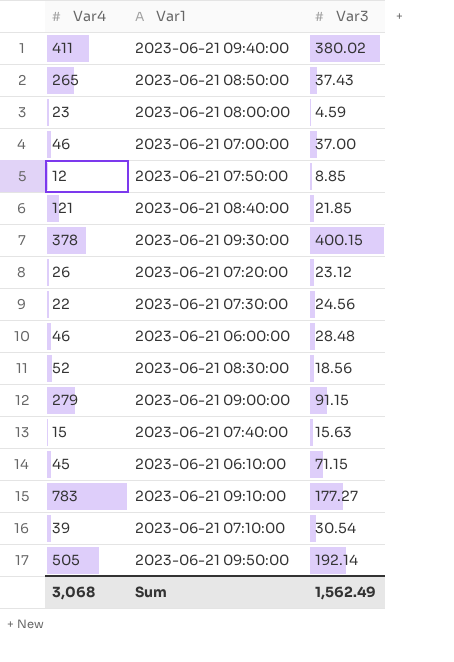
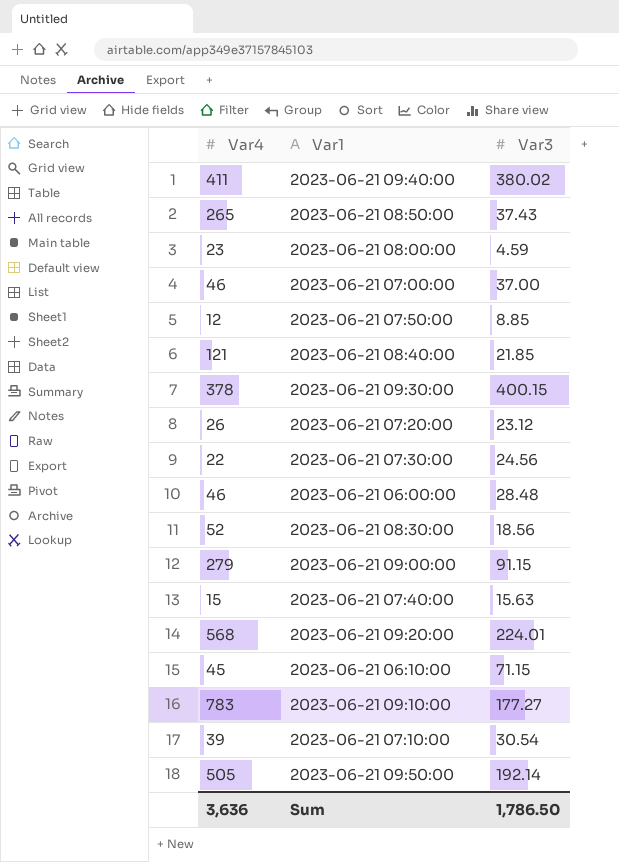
row 2023-06-21 09:20:00: none -> 568 | 224.01
Sum | Var4: 3,068 -> 3,636
Sum | Var3: 1,562.49 -> 1,786.50

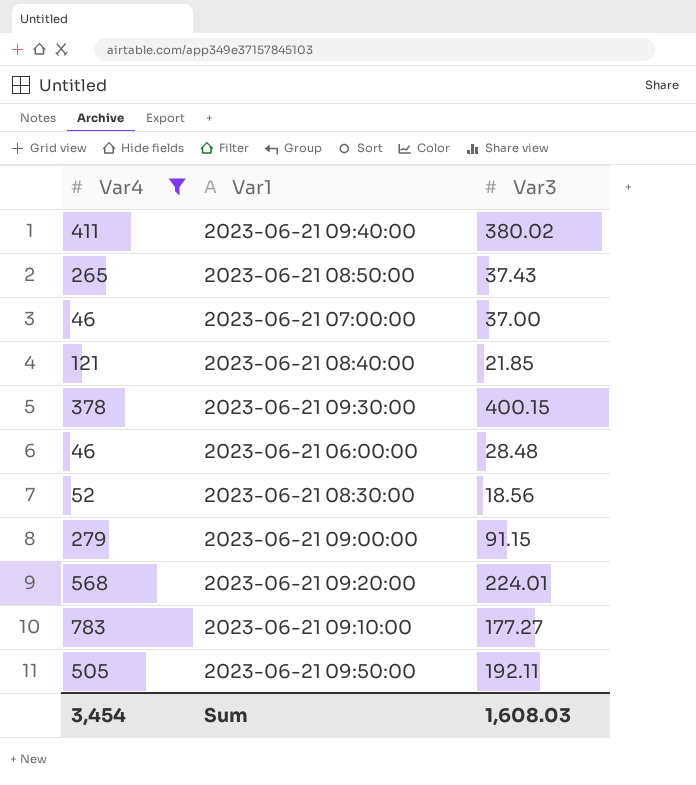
filter: none -> Var4 >= 46
2023-06-21 09:50:00 | Var3: 192.14 -> 192.11
Sum | Var4: 3,636 -> 3,454
Sum | Var3: 1,786.50 -> 1,608.03

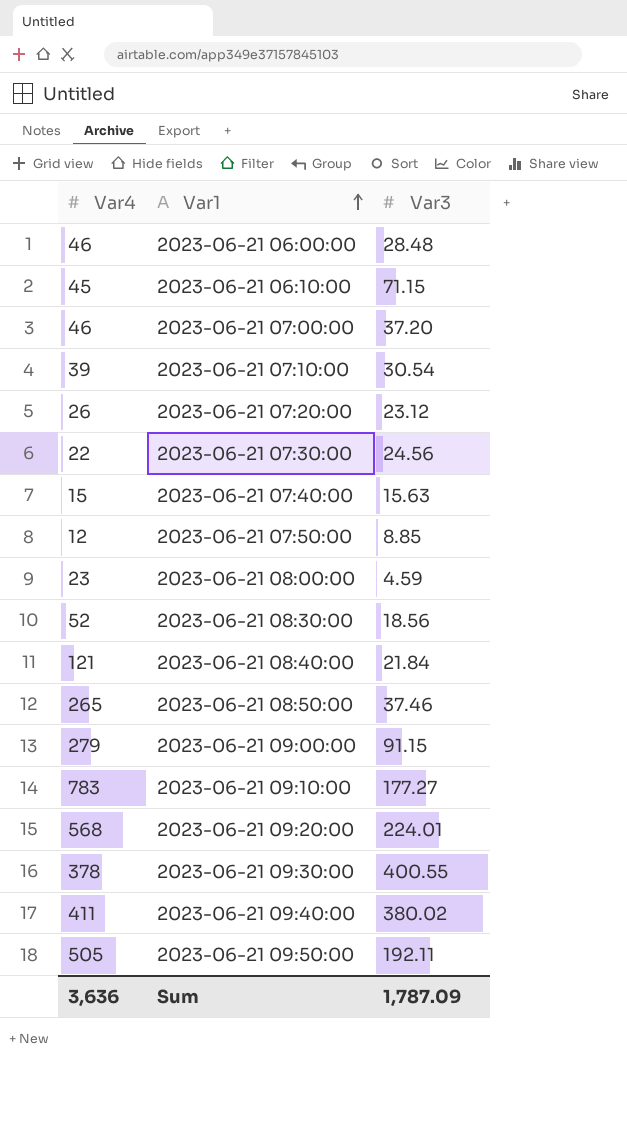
filter: Var4 >= 46 -> none
row order: none -> Var1 ascending
2023-06-21 07:00:00 | Var3: 37.00 -> 37.20
2023-06-21 08:40:00 | Var3: 21.85 -> 21.84
2023-06-21 08:50:00 | Var3: 37.43 -> 37.46
2023-06-21 09:30:00 | Var3: 400.15 -> 400.55
Sum | Var4: 3,454 -> 3,636
Sum | Var3: 1,608.03 -> 1,787.09

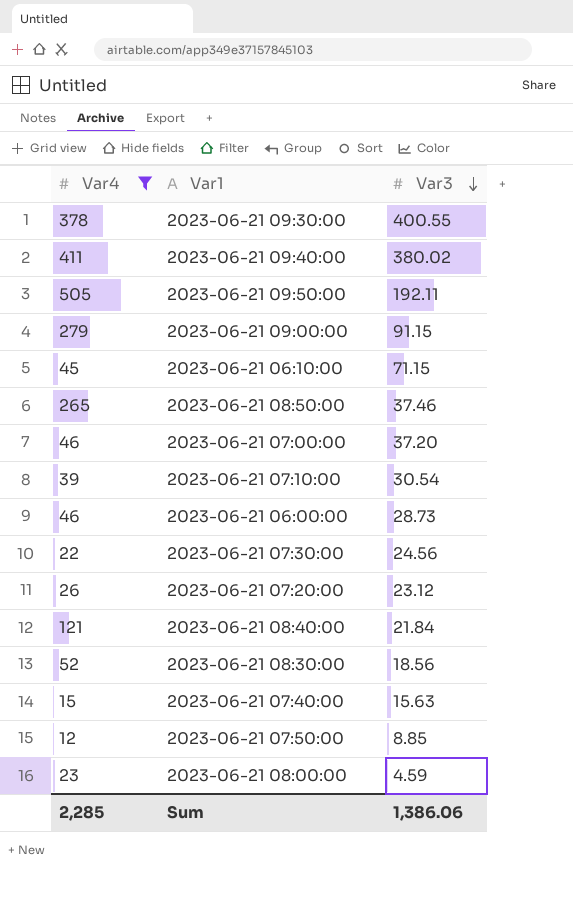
filter: none -> Var4 <= 505
row order: Var1 ascending -> Var3 descending
2023-06-21 06:00:00 | Var3: 28.48 -> 28.73
Sum | Var4: 3,636 -> 2,285
Sum | Var3: 1,787.09 -> 1,386.06

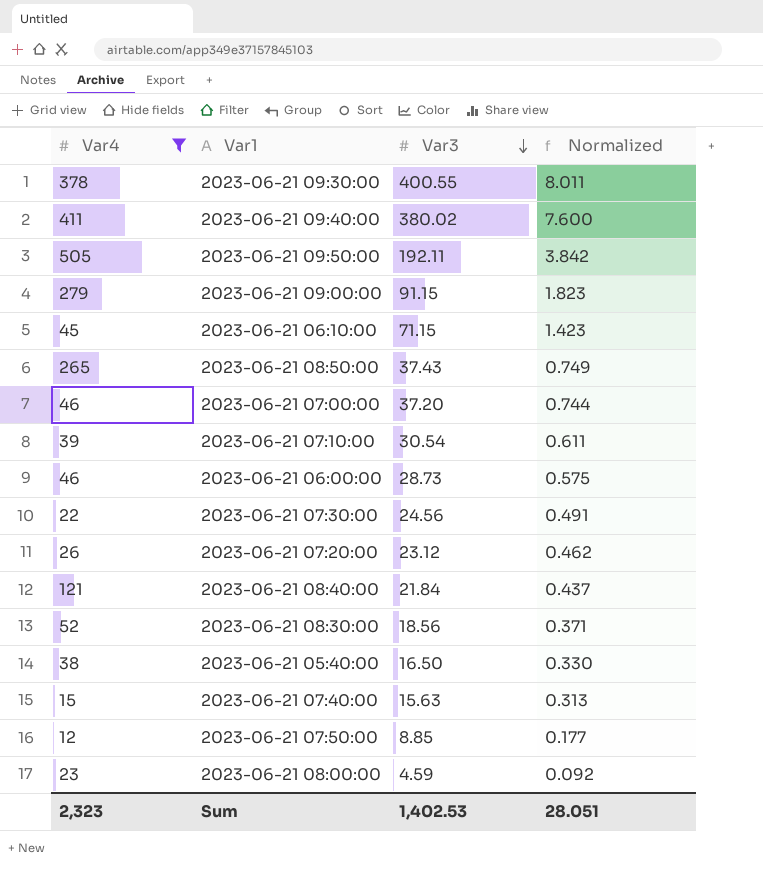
column Normalized | formula: none -> [Var3] * 0.02
2023-06-21 08:50:00 | Var3: 37.46 -> 37.43
row 2023-06-21 05:40:00: none -> 38 | 16.50 | 0.330
Sum | Var4: 2,285 -> 2,323
Sum | Var3: 1,386.06 -> 1,402.53

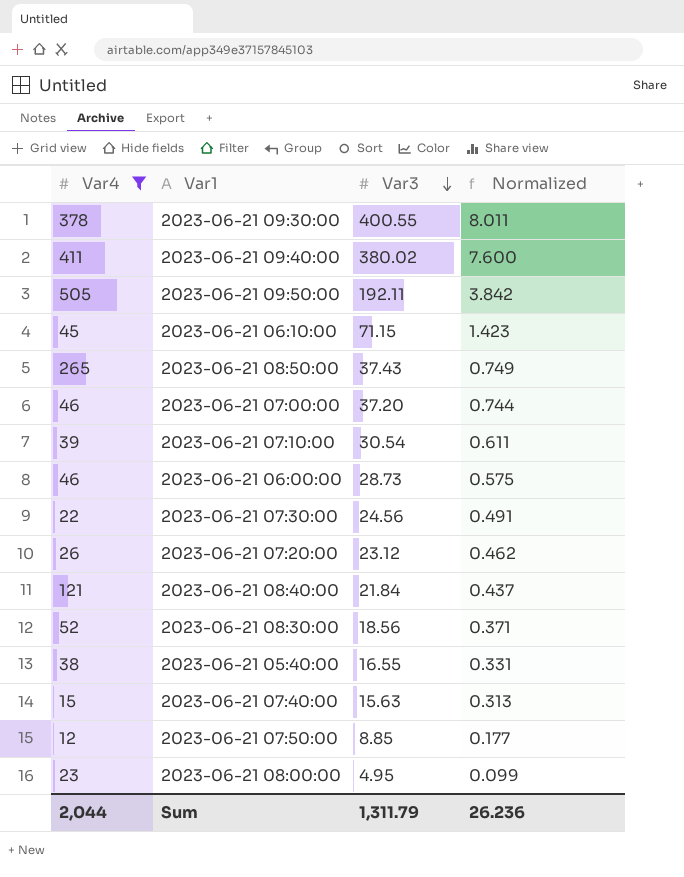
row 2023-06-21 09:00:00: 279 | 91.15 | 1.823 -> none
2023-06-21 05:40:00 | Var3: 16.50 -> 16.55
2023-06-21 05:40:00 | Normalized: 0.330 -> 0.331
2023-06-21 08:00:00 | Var3: 4.59 -> 4.95
2023-06-21 08:00:00 | Normalized: 0.092 -> 0.099
Sum | Var4: 2,323 -> 2,044
Sum | Var3: 1,402.53 -> 1,311.79
Sum | Normalized: 28.051 -> 26.236

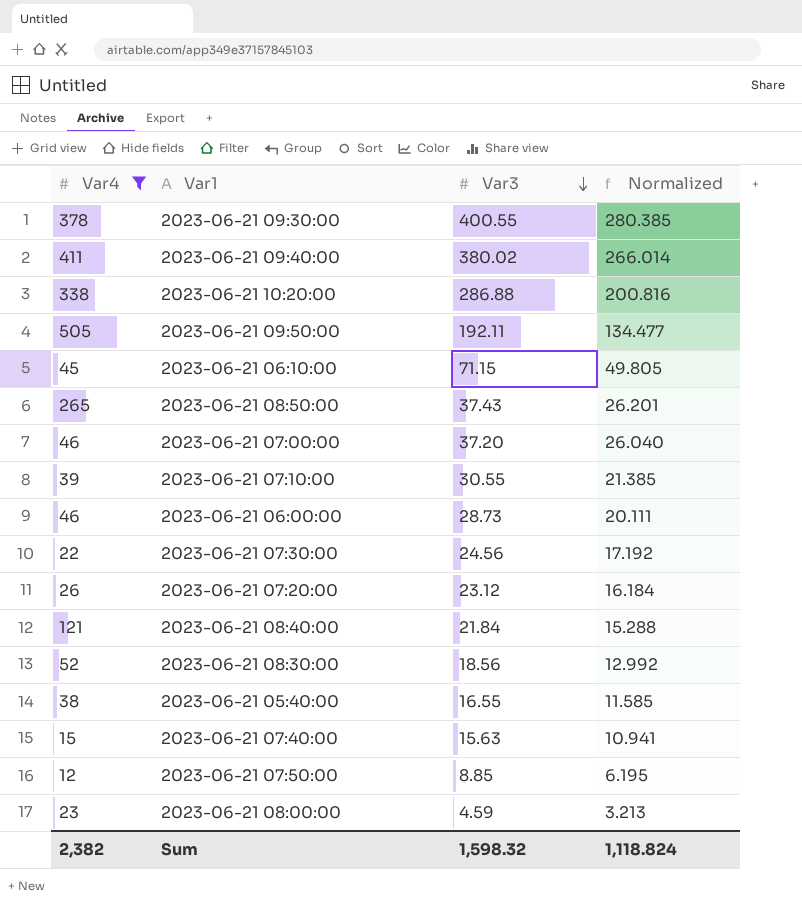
column Normalized | formula: [Var3] * 0.02 -> [Var3] * 0.7
row 2023-06-21 10:20:00: none -> 338 | 286.88 | 200.816
2023-06-21 07:10:00 | Var3: 30.54 -> 30.55
2023-06-21 08:00:00 | Var3: 4.95 -> 4.59
Sum | Var4: 2,044 -> 2,382
Sum | Var3: 1,311.79 -> 1,598.32
Sum | Normalized: 26.236 -> 1,118.824

